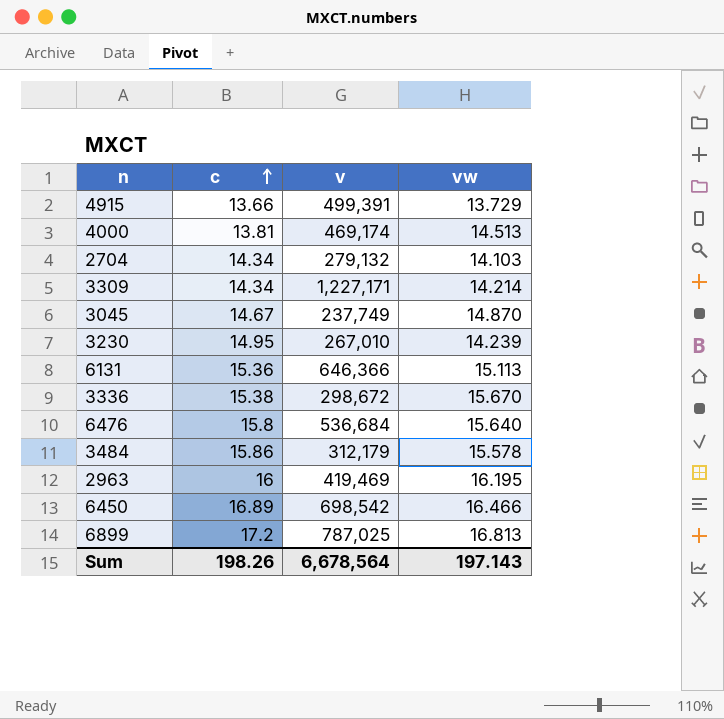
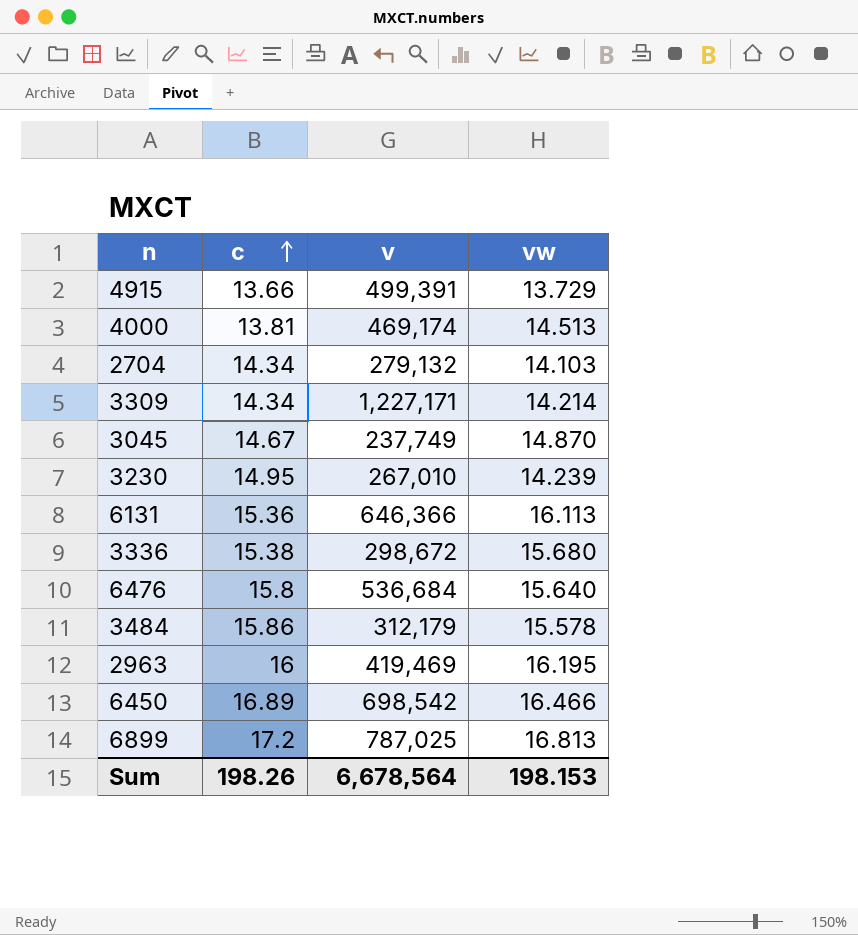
6131 | vw: 15.113 -> 16.113
3336 | vw: 15.670 -> 15.680
Sum | vw: 197.143 -> 198.153

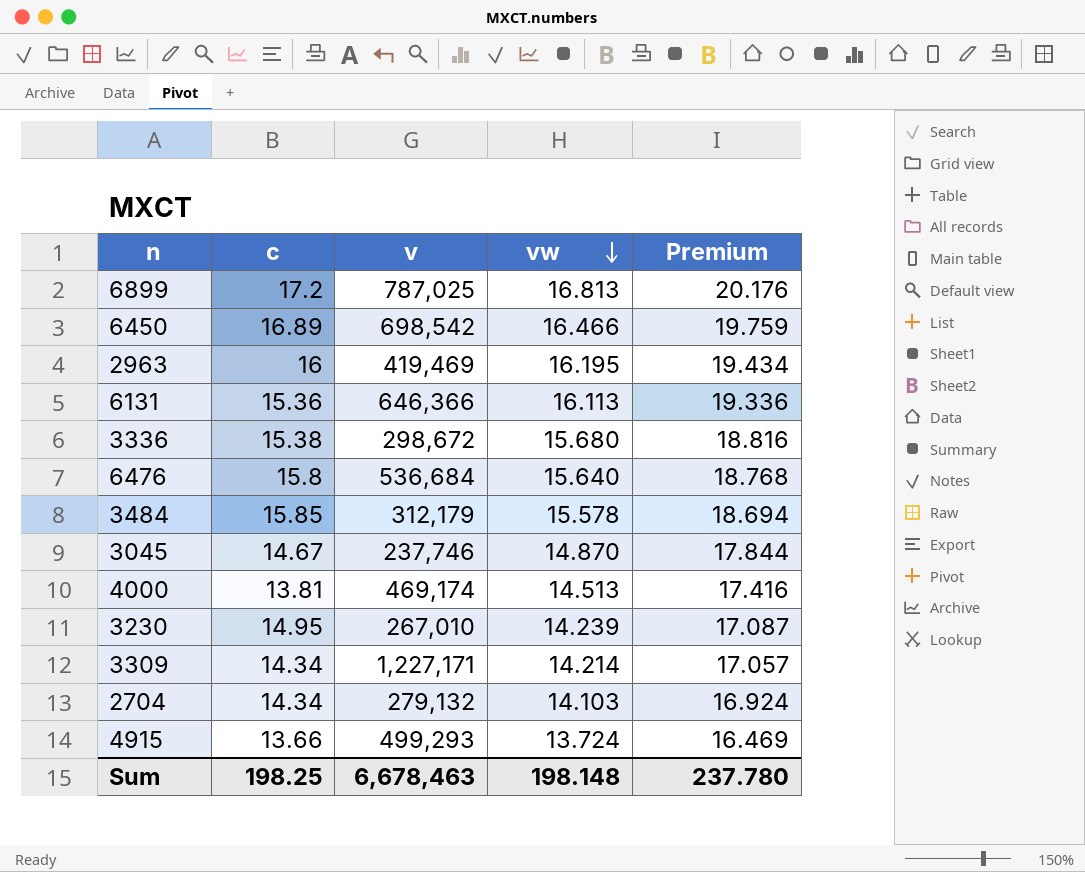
row order: c ascending -> vw descending
column Premium | formula: none -> [vw] * 1.2
3484 | c: 15.86 -> 15.85
3045 | v: 237,749 -> 237,746
4915 | v: 499,391 -> 499,293
4915 | vw: 13.729 -> 13.724
Sum | c: 198.26 -> 198.25
Sum | v: 6,678,564 -> 6,678,463
Sum | vw: 198.153 -> 198.148

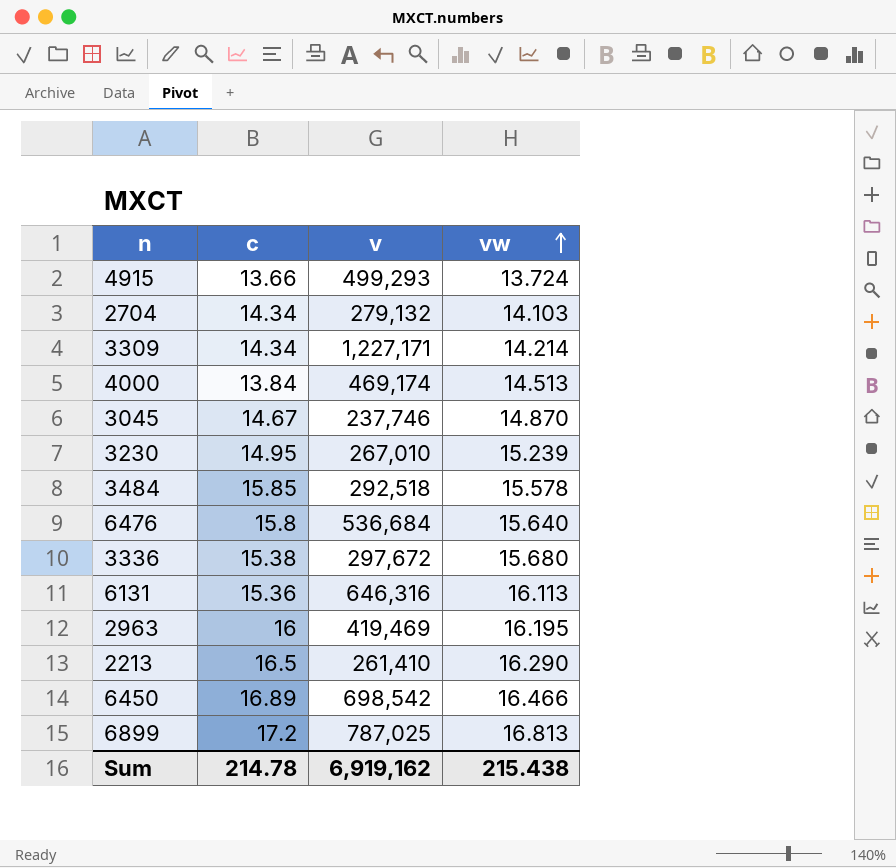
row order: vw descending -> vw ascending
column Premium | formula: [vw] * 1.2 -> none
4000 | c: 13.81 -> 13.84
3230 | vw: 14.239 -> 15.239
3484 | v: 312,179 -> 292,518
3336 | v: 298,672 -> 297,672
6131 | v: 646,366 -> 646,316
row 2213: none -> 16.5 | 261,410 | 16.290
Sum | c: 198.25 -> 214.78
Sum | v: 6,678,463 -> 6,919,162
Sum | vw: 198.148 -> 215.438

